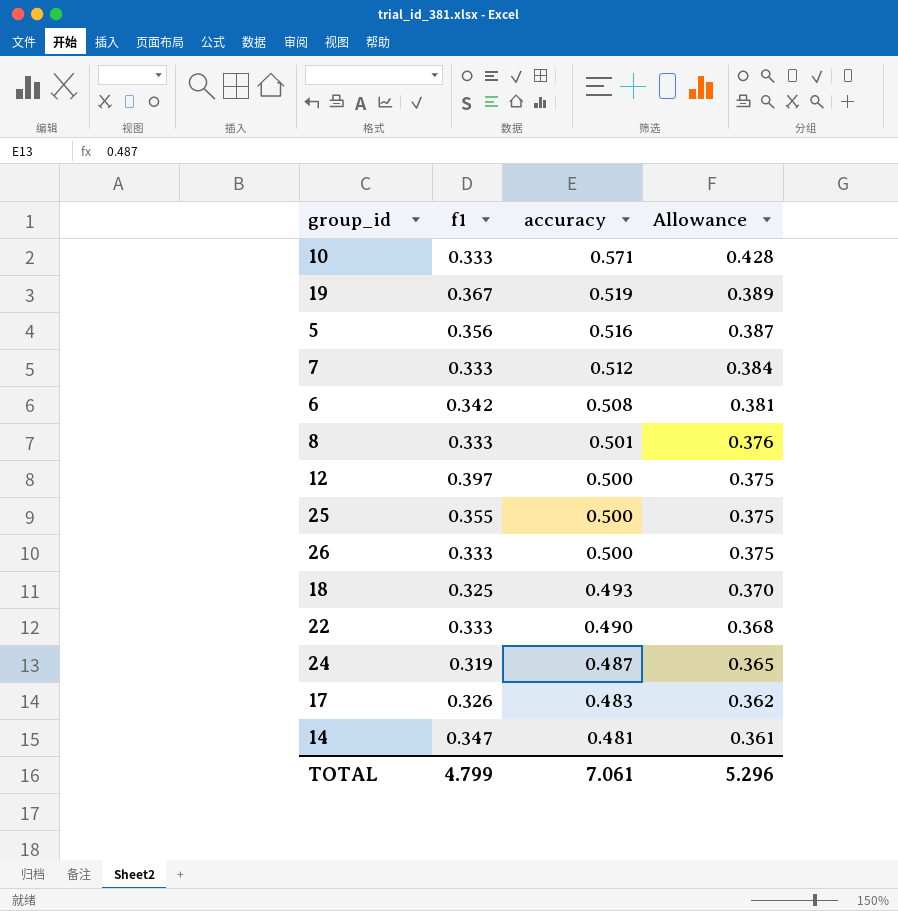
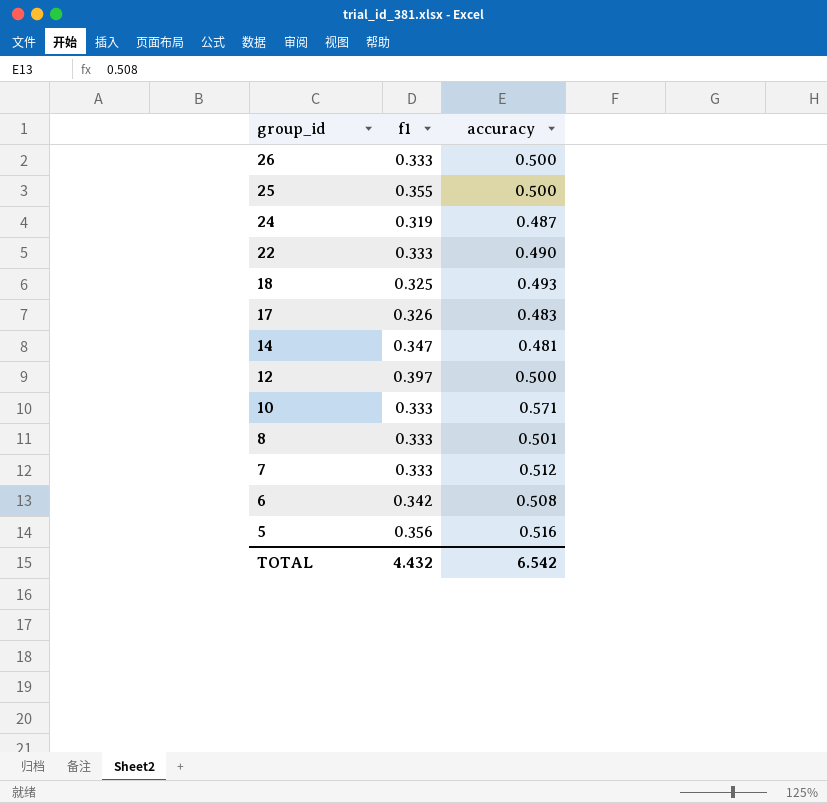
row order: accuracy descending -> group_id descending
column Allowance | formula: [accuracy] * 0.75 -> none
row 19: 0.367 | 0.519 | 0.389 -> none
TOTAL | f1: 4.799 -> 4.432
TOTAL | accuracy: 7.061 -> 6.542

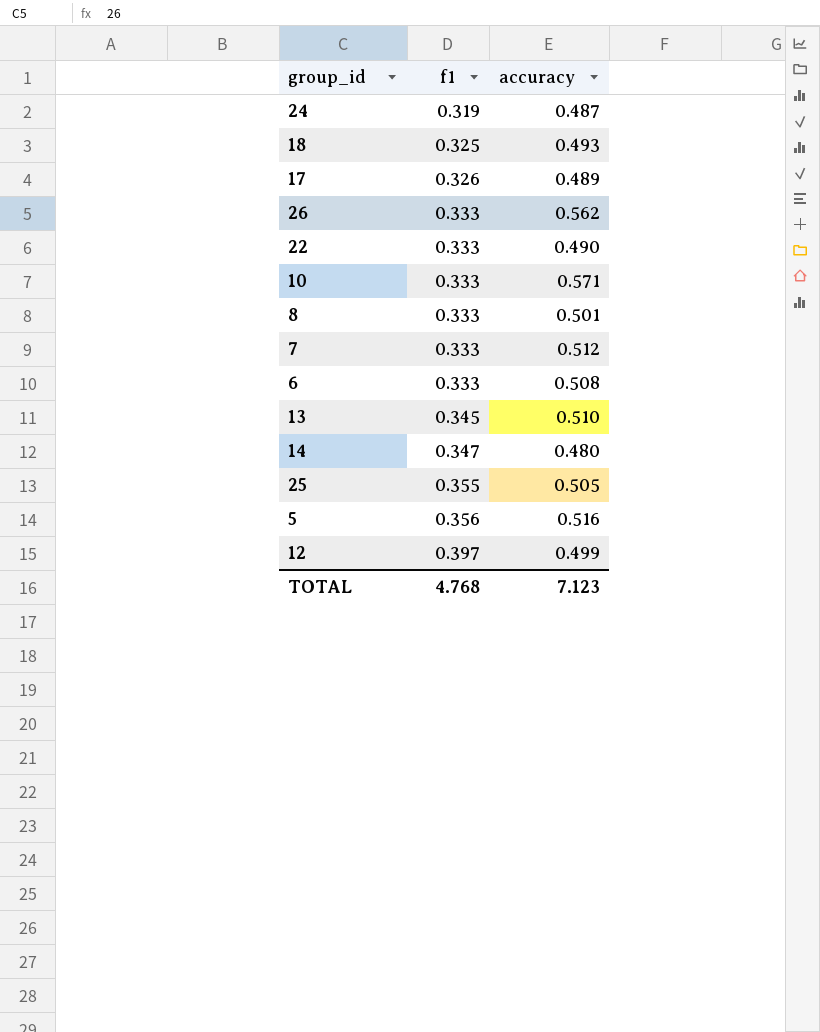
row order: group_id descending -> f1 ascending
17 | accuracy: 0.483 -> 0.489
26 | accuracy: 0.500 -> 0.562
6 | f1: 0.342 -> 0.333
row 13: none -> 0.345 | 0.510
14 | accuracy: 0.481 -> 0.480
25 | accuracy: 0.500 -> 0.505
12 | accuracy: 0.500 -> 0.499
TOTAL | f1: 4.432 -> 4.768
TOTAL | accuracy: 6.542 -> 7.123

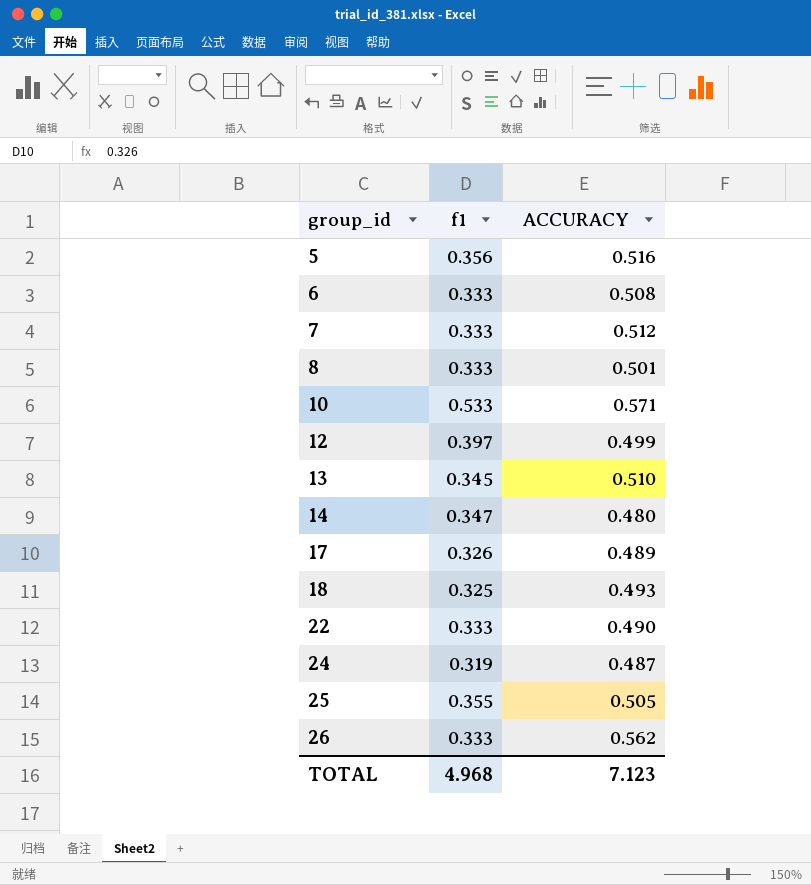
row order: f1 ascending -> group_id ascending
column name: accuracy -> ACCURACY
10 | f1: 0.333 -> 0.533
TOTAL | f1: 4.768 -> 4.968

